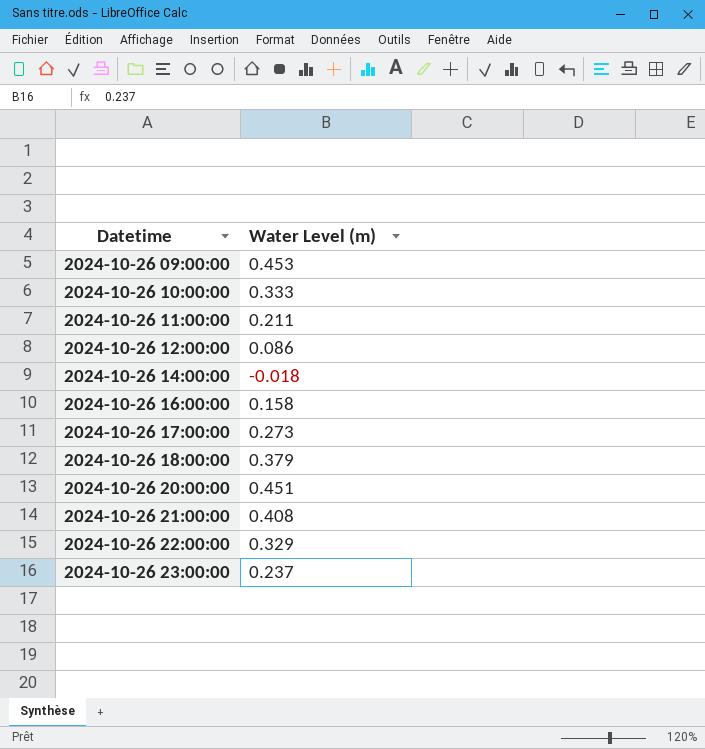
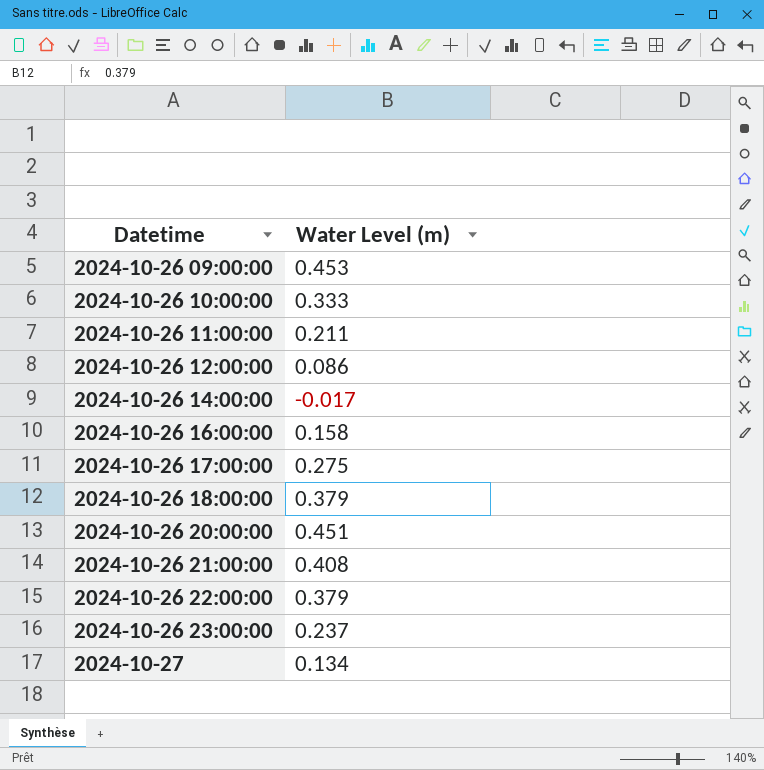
2024-10-26 14:00:00 | Water Level (m): -0.018 -> -0.017
2024-10-26 17:00:00 | Water Level (m): 0.273 -> 0.275
2024-10-26 22:00:00 | Water Level (m): 0.329 -> 0.379
row 2024-10-27: none -> 0.134

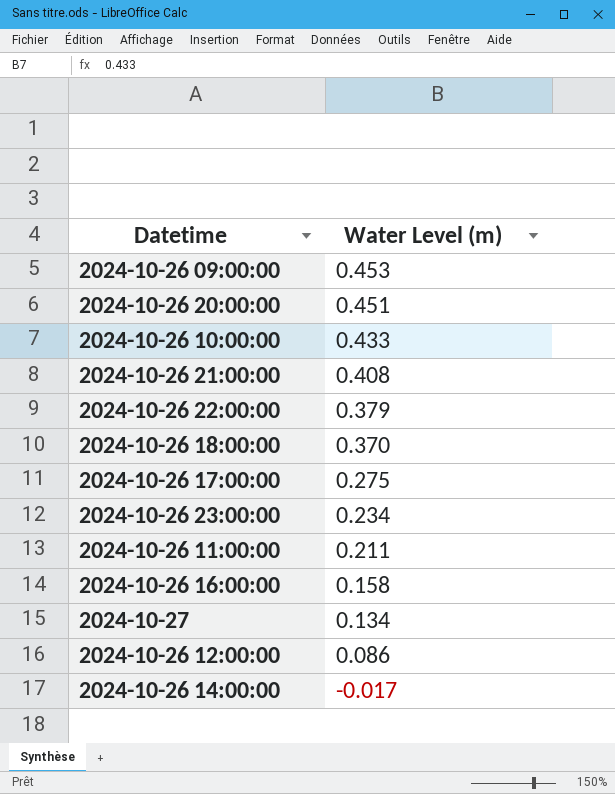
row order: Datetime ascending -> Water Level (m) descending
2024-10-26 10:00:00 | Water Level (m): 0.333 -> 0.433
2024-10-26 18:00:00 | Water Level (m): 0.379 -> 0.370
2024-10-26 23:00:00 | Water Level (m): 0.237 -> 0.234

